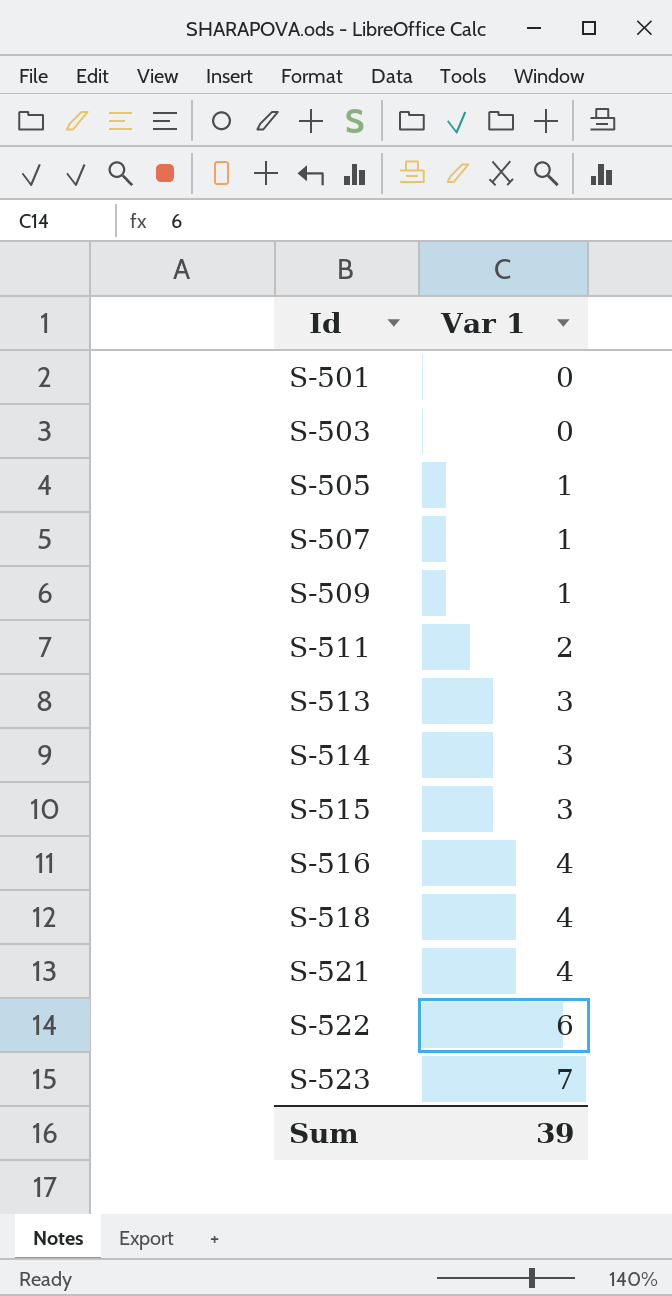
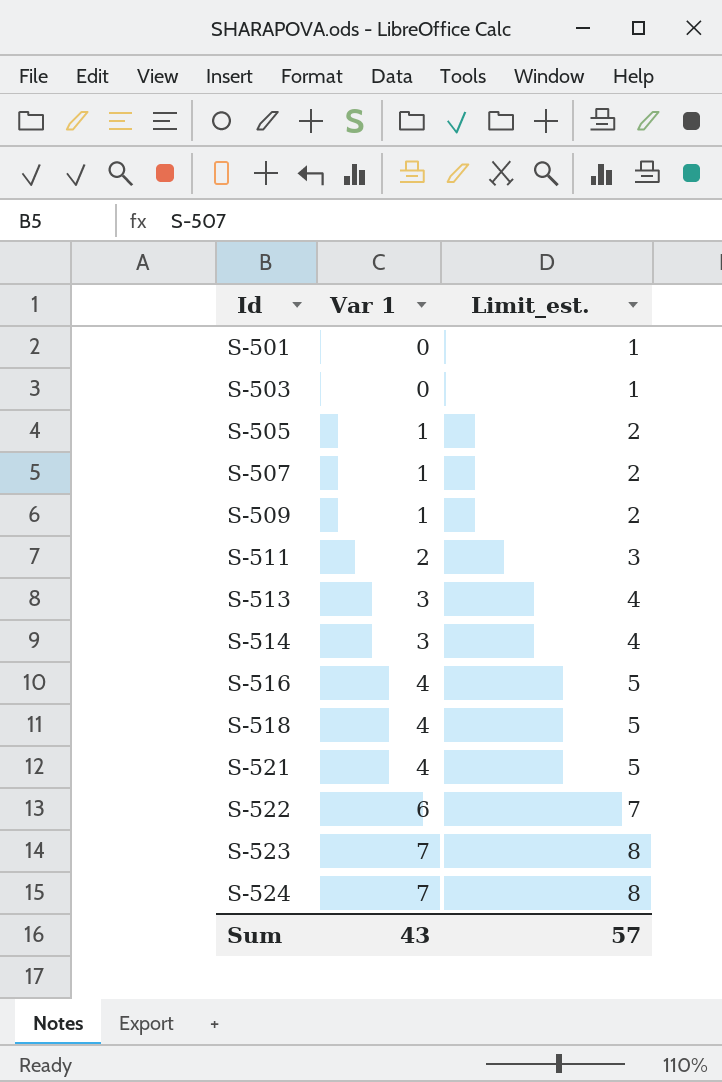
column Limit_est. | formula: none -> [Var 1] + 1
row S-515: 3 -> none
row S-524: none -> 7 | 8
Sum | Var 1: 39 -> 43

